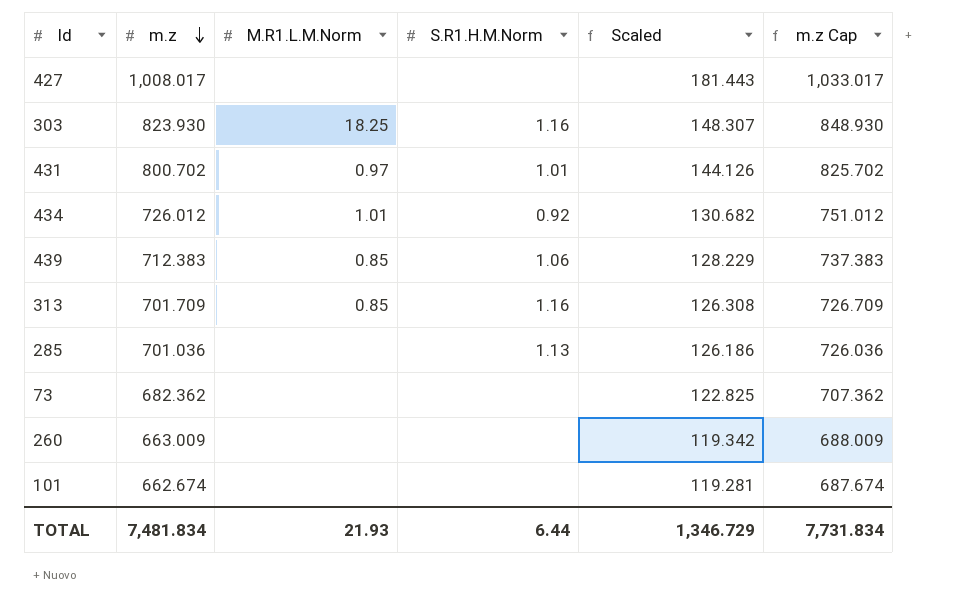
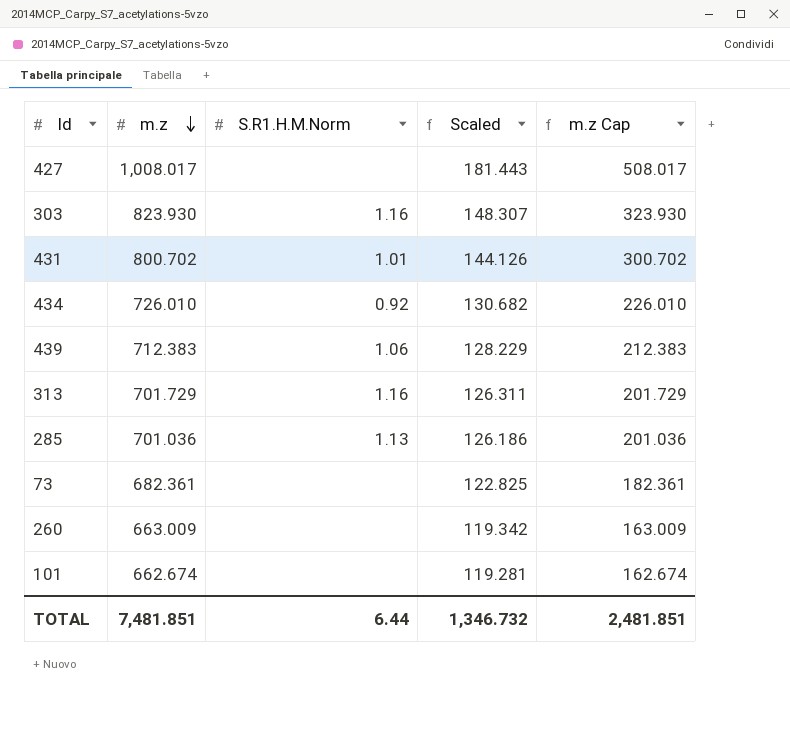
column M.R1.L.M.Norm | position: 3 -> none
column m.z Cap | formula: [m.z] + 25 -> [m.z] - 500
434 | m.z: 726.012 -> 726.010
313 | m.z: 701.709 -> 701.729
313 | Scaled: 126.308 -> 126.311
73 | m.z: 682.362 -> 682.361
TOTAL | m.z: 7,481.834 -> 7,481.851
TOTAL | Scaled: 1,346.729 -> 1,346.732
TOTAL | m.z Cap: 7,731.834 -> 2,481.851

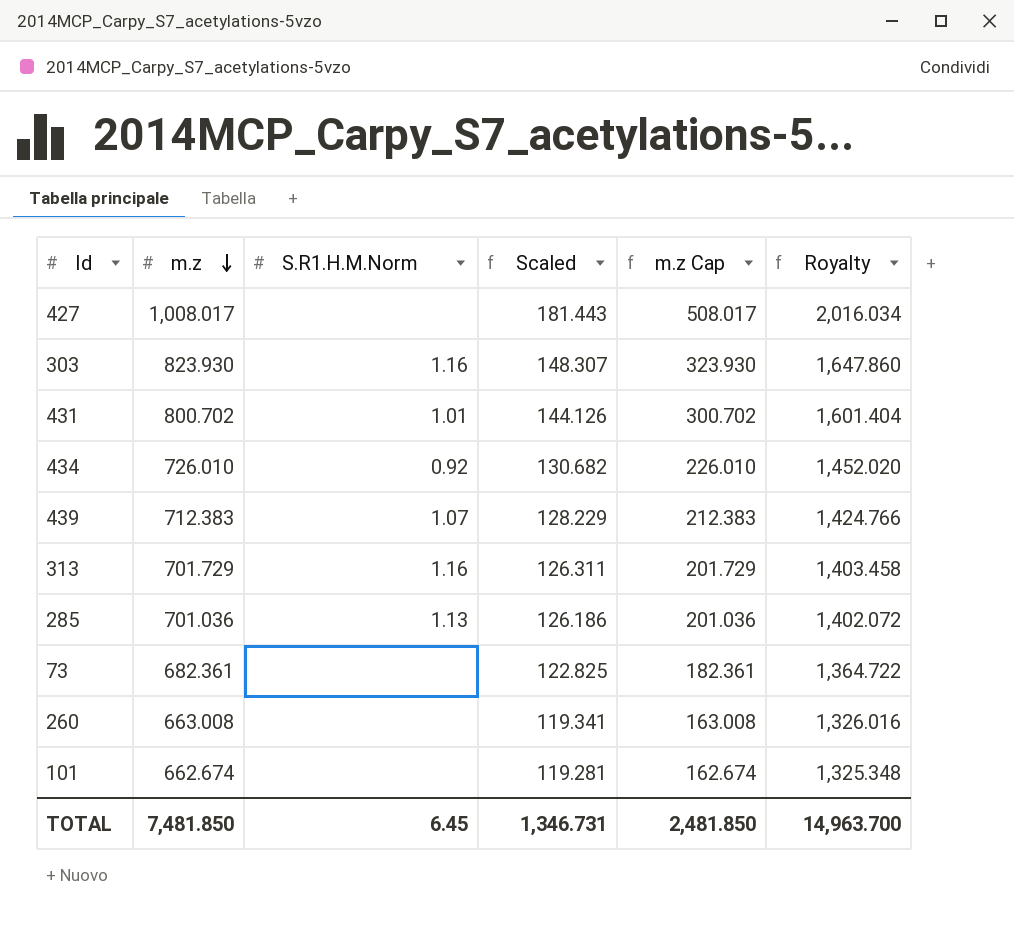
column Royalty | formula: none -> [m.z] * 2
439 | S.R1.H.M.Norm: 1.06 -> 1.07
260 | m.z: 663.009 -> 663.008
260 | Scaled: 119.342 -> 119.341
260 | m.z Cap: 163.009 -> 163.008
TOTAL | m.z: 7,481.851 -> 7,481.850
TOTAL | S.R1.H.M.Norm: 6.44 -> 6.45
TOTAL | Scaled: 1,346.732 -> 1,346.731
TOTAL | m.z Cap: 2,481.851 -> 2,481.850

